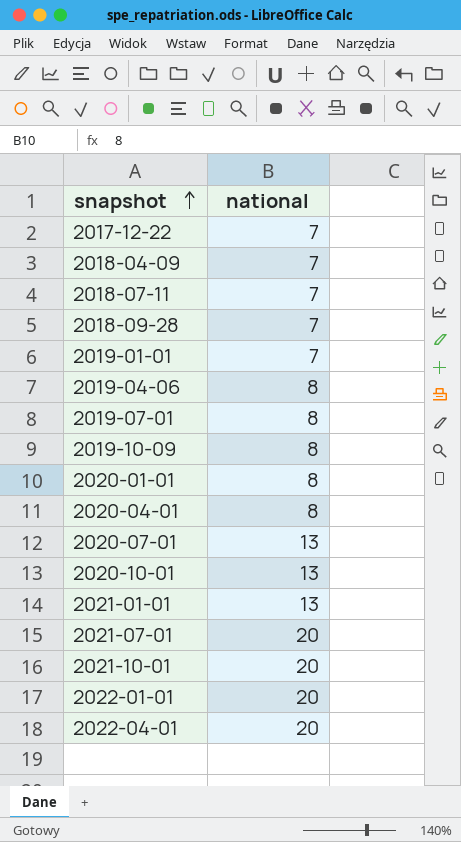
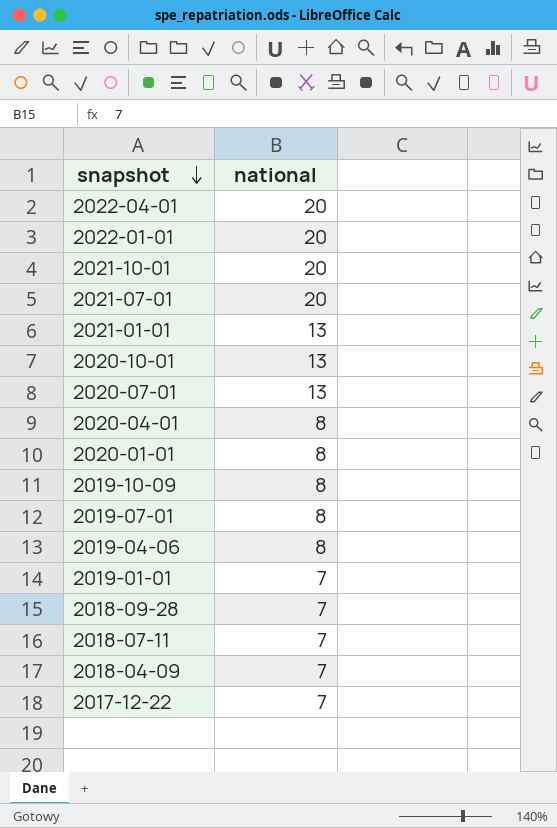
row order: snapshot ascending -> snapshot descending

